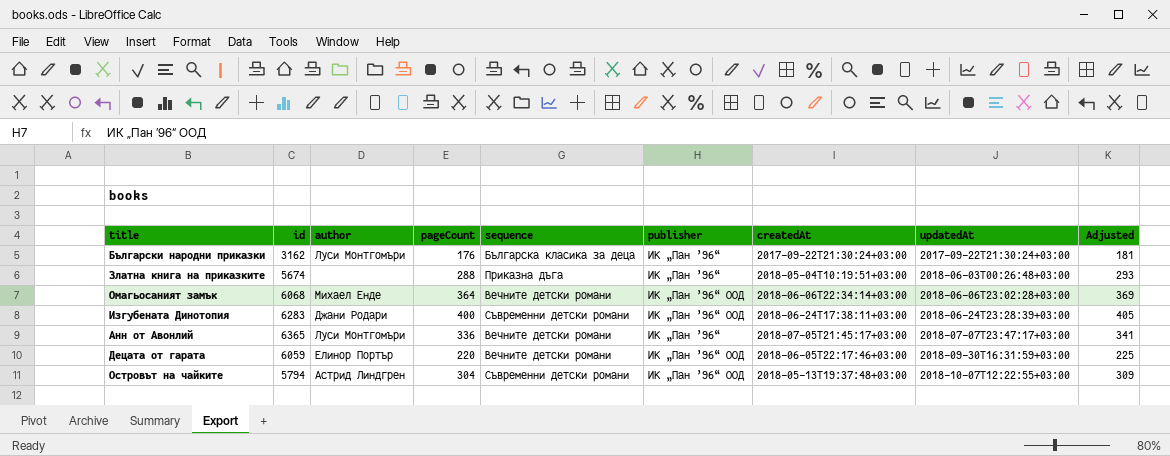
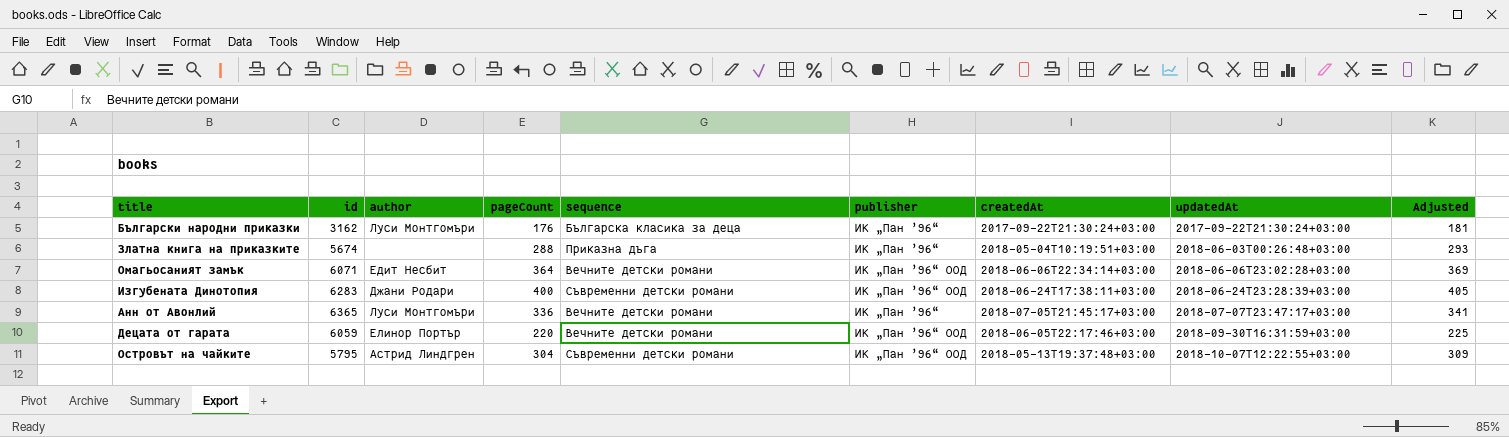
Омагьосаният замък | id: 6068 -> 6071
Омагьосаният замък | author: Михаел Енде -> Едит Несбит
Островът на чайките | id: 5794 -> 5795

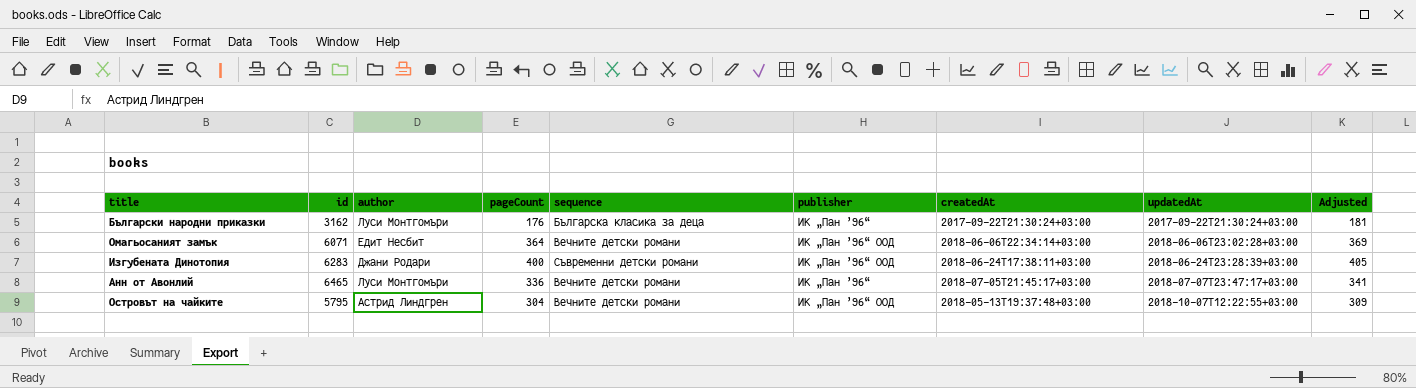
row Златна книга на приказките: 5674 | none | 288 | Приказна дъга | ИК „Пан ’96“ | 2018-05-04T10:19:51+03:00 | 2018-06-03T00:26:48+03:00 | 293 -> none
row Децата от гарата: 6059 | Елинор Портър | 220 | Вечните детски романи | ИК „Пан ’96“ ООД | 2018-06-05T22:17:46+03:00 | 2018-09-30T16:31:59+03:00 | 225 -> none
Анн от Авонлий | id: 6365 -> 6465
Островът на чайките | sequence: Съвременни детски романи -> Вечните детски романи

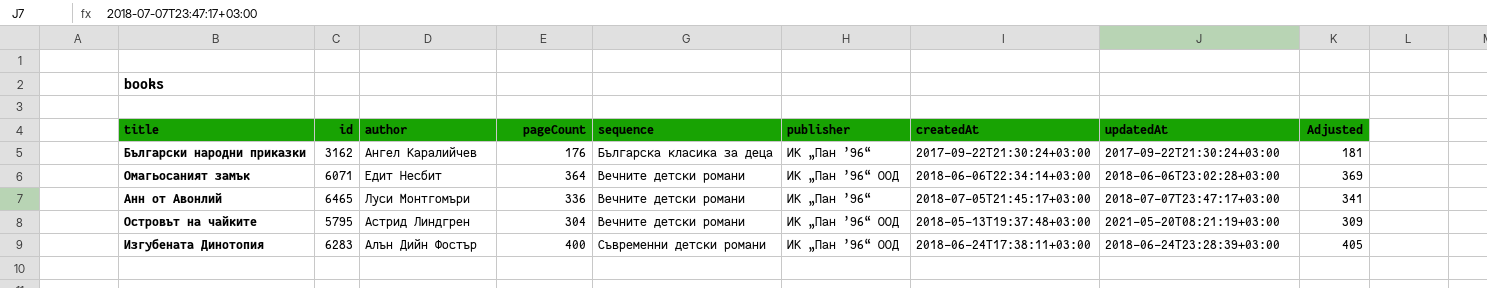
row order: updatedAt ascending -> sequence ascending
Български народни приказки | author: Луси Монтгомъри -> Ангел Каралийчев
Островът на чайките | updatedAt: 2018-10-07T12:22:55+03:00 -> 2021-05-20T08:21:19+03:00
Изгубената Динотопия | author: Джани Родари -> Алън Дийн Фостър

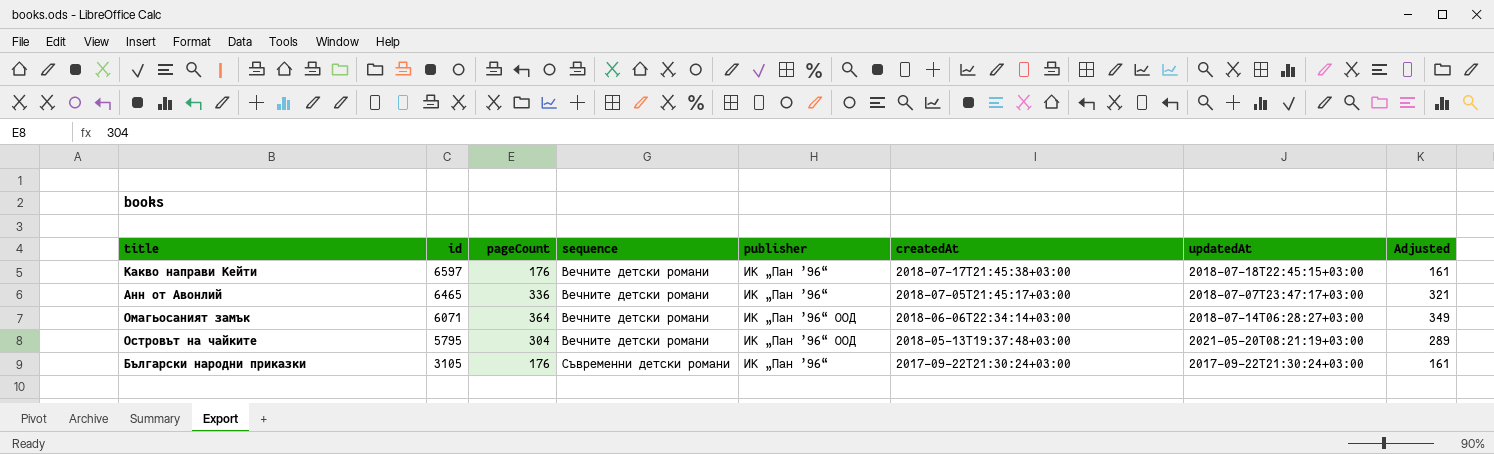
row order: sequence ascending -> id descending
column author | position: 3 -> none
column Adjusted | formula: [pageCount] + 5 -> [pageCount] - 15
row Изгубената Динотопия: 6283 | Алън Дийн Фостър | 400 | Съвременни детски романи | ИК „Пан ’96“ ООД | 2018-06-24T17:38:11+03:00 | 2018-06-24T23:28:39+03:00 | 405 -> none
row Какво направи Кейти: none -> 6597 | 176 | Вечните детски романи | ИК „Пан ’96“ | 2018-07-17T21:45:38+03:00 | 2018-07-18T22:45:15+03:00 | 161
Омагьосаният замък | updatedAt: 2018-06-06T23:02:28+03:00 -> 2018-07-14T06:28:27+03:00
Български народни приказки | id: 3162 -> 3105
Български народни приказки | sequence: Българска класика за деца -> Съвременни детски романи

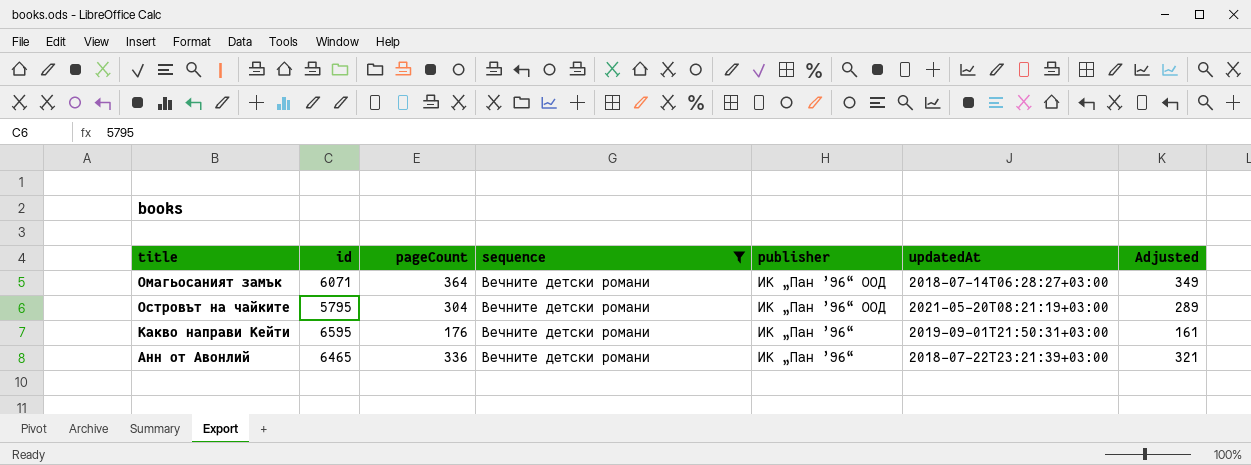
filter: none -> sequence = Вечните детски романи
row order: id descending -> publisher descending
column createdAt | position: 6 -> none
Какво направи Кейти | id: 6597 -> 6595
Какво направи Кейти | updatedAt: 2018-07-18T22:45:15+03:00 -> 2019-09-01T21:50:31+03:00
Анн от Авонлий | updatedAt: 2018-07-07T23:47:17+03:00 -> 2018-07-22T23:21:39+03:00

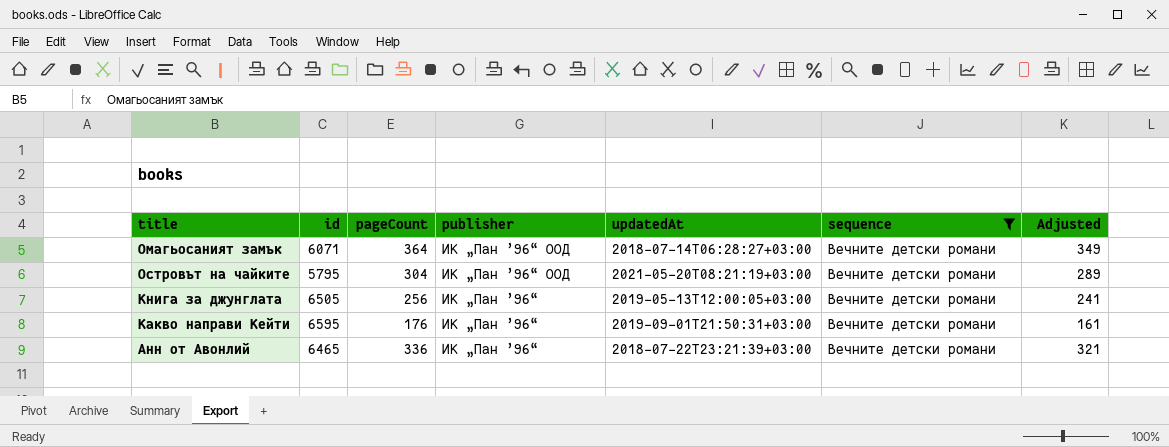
column sequence | position: 4 -> 6
row Книга за джунглата: none -> 6505 | 256 | ИК „Пан ’96“ | 2019-05-13T12:00:05+03:00 | Вечните детски романи | 241

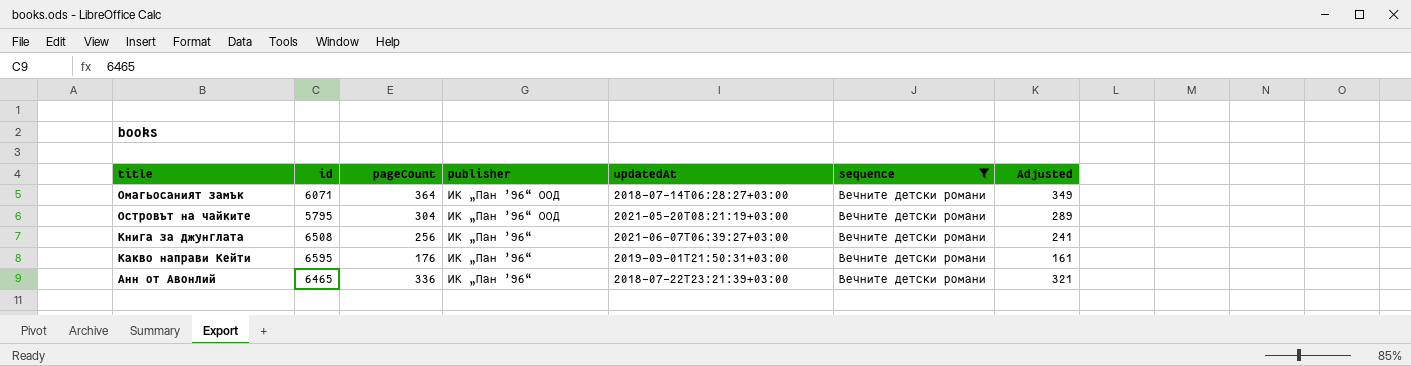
Книга за джунглата | id: 6505 -> 6508
Книга за джунглата | updatedAt: 2019-05-13T12:00:05+03:00 -> 2021-06-07T06:39:27+03:00

